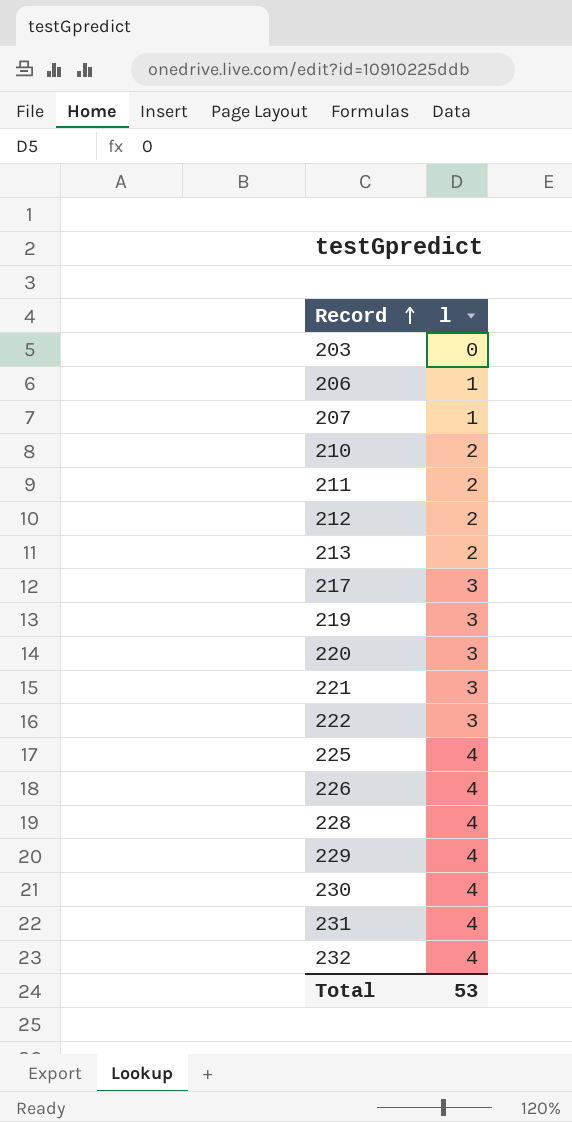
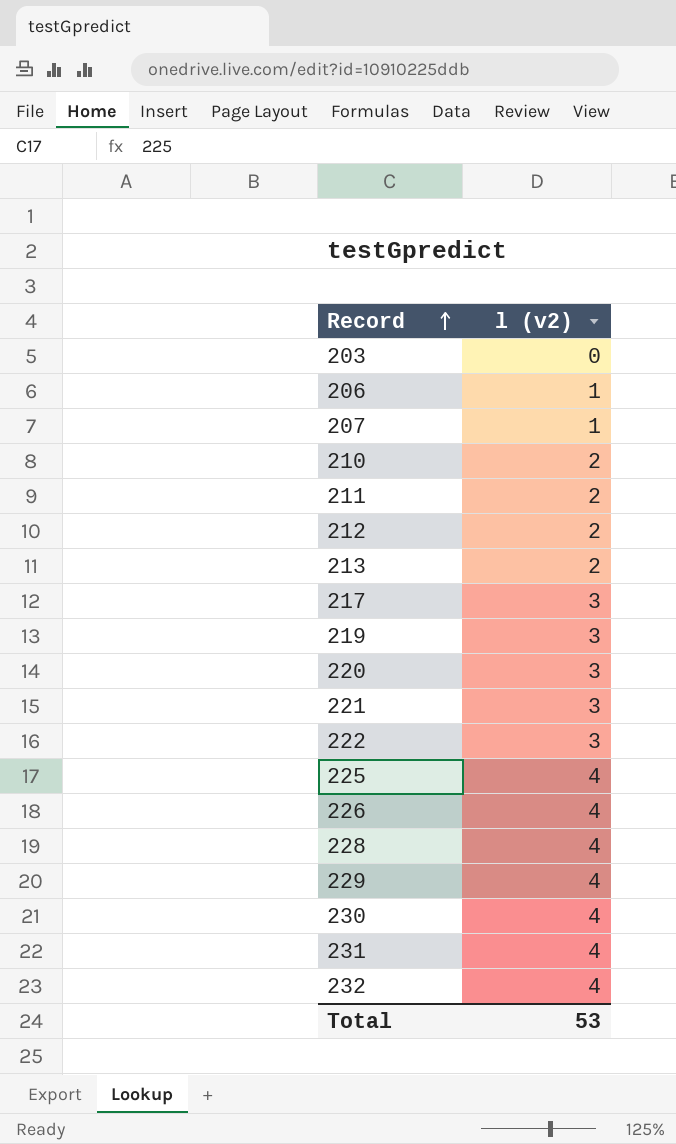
column name: l -> l (v2)

